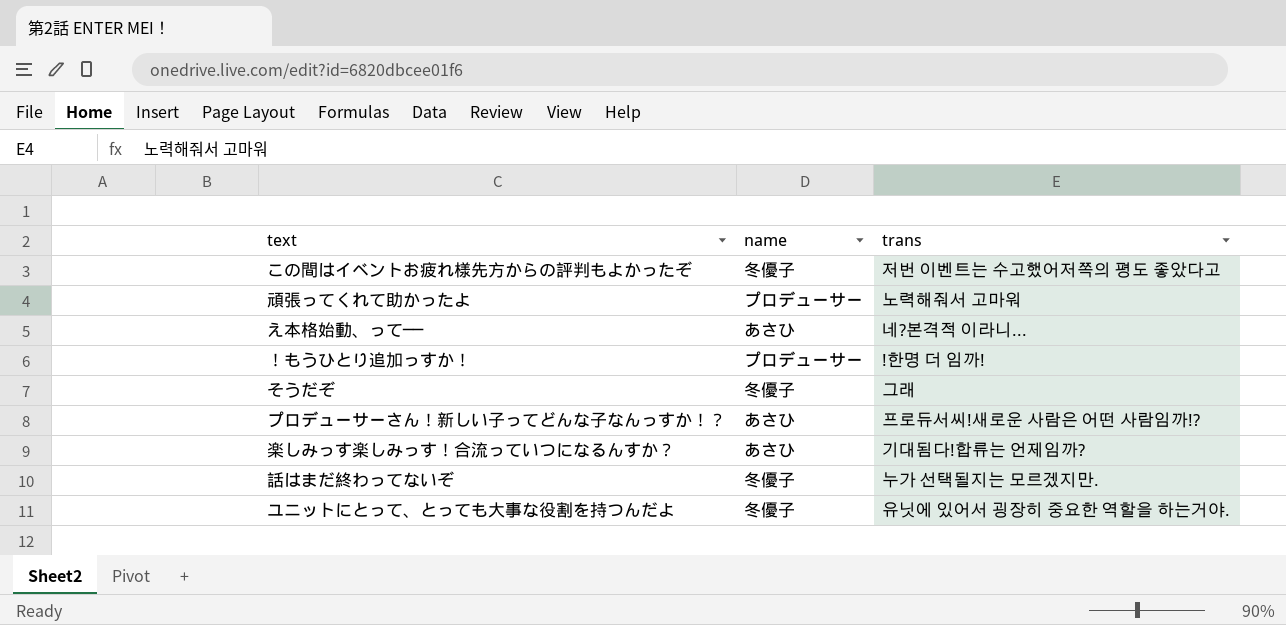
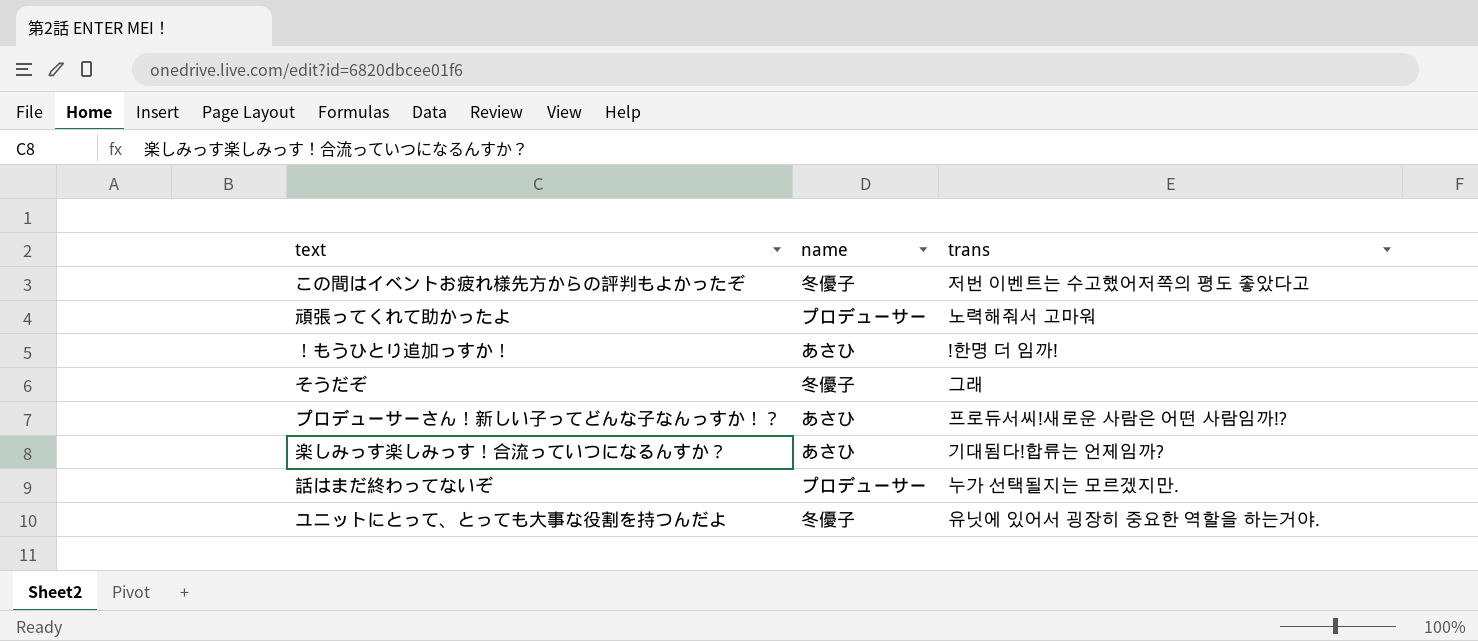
row え本格始動、って──: あさひ | 네?본격적 이라니... -> none
！もうひとり追加っすか！ | name: プロデューサー -> あさひ
話はまだ終わってないぞ | name: 冬優子 -> プロデューサー

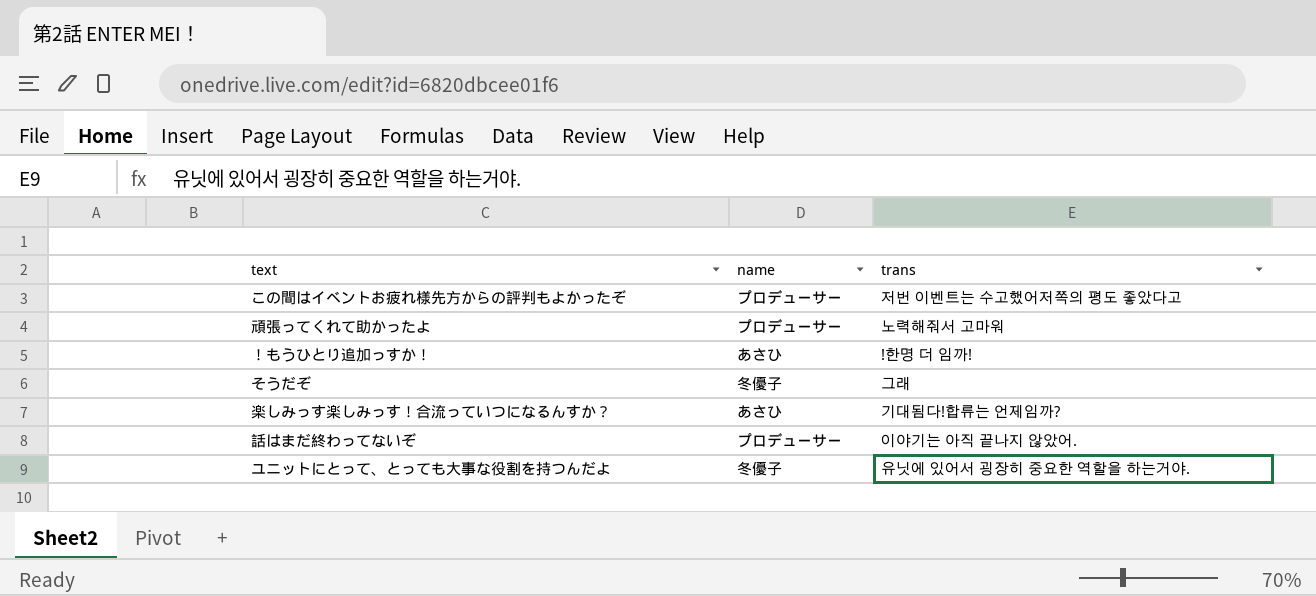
row プロデューサーさん！新しい子ってどんな子なんっすか！？: あさひ | 프로듀서씨!새로운 사람은 어떤 사람임까!? -> none
この間はイベントお疲れ様先方からの評判もよかったぞ | name: 冬優子 -> プロデューサー
話はまだ終わってないぞ | trans: 누가 선택될지는 모르겠지만. -> 이야기는 아직 끝나지 않았어.

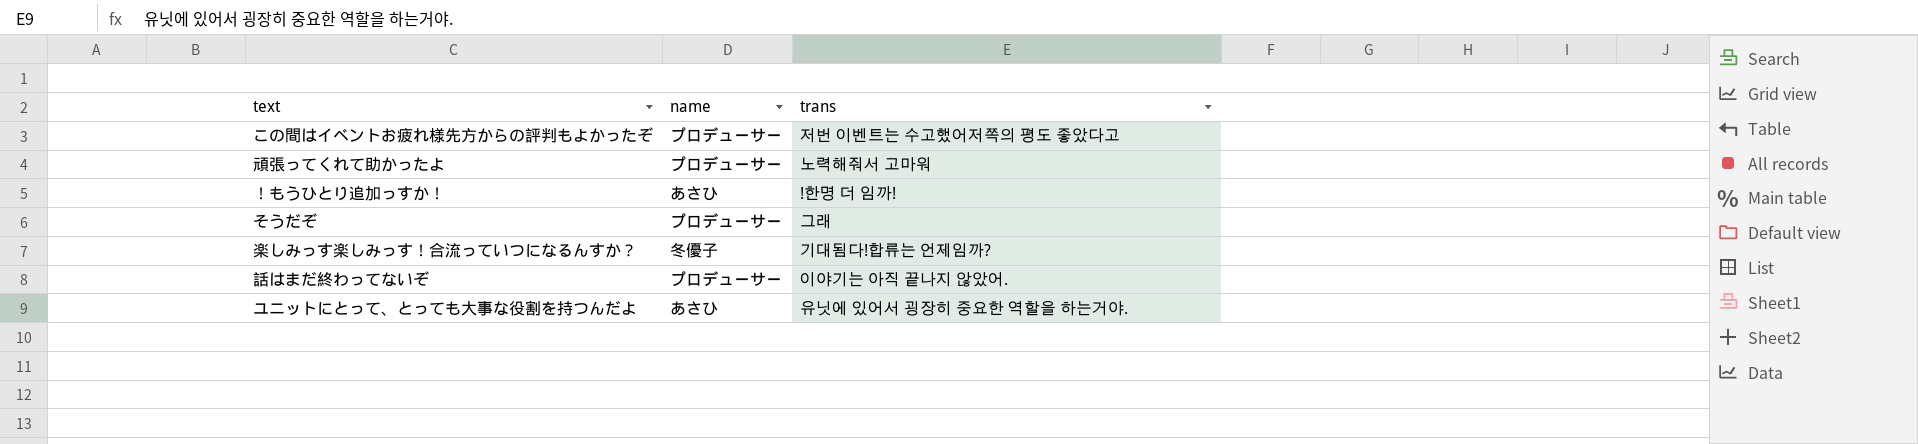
そうだぞ | name: 冬優子 -> プロデューサー
楽しみっす楽しみっす！合流っていつになるんすか？ | name: あさひ -> 冬優子
ユニットにとって、とっても大事な役割を持つんだよ | name: 冬優子 -> あさひ

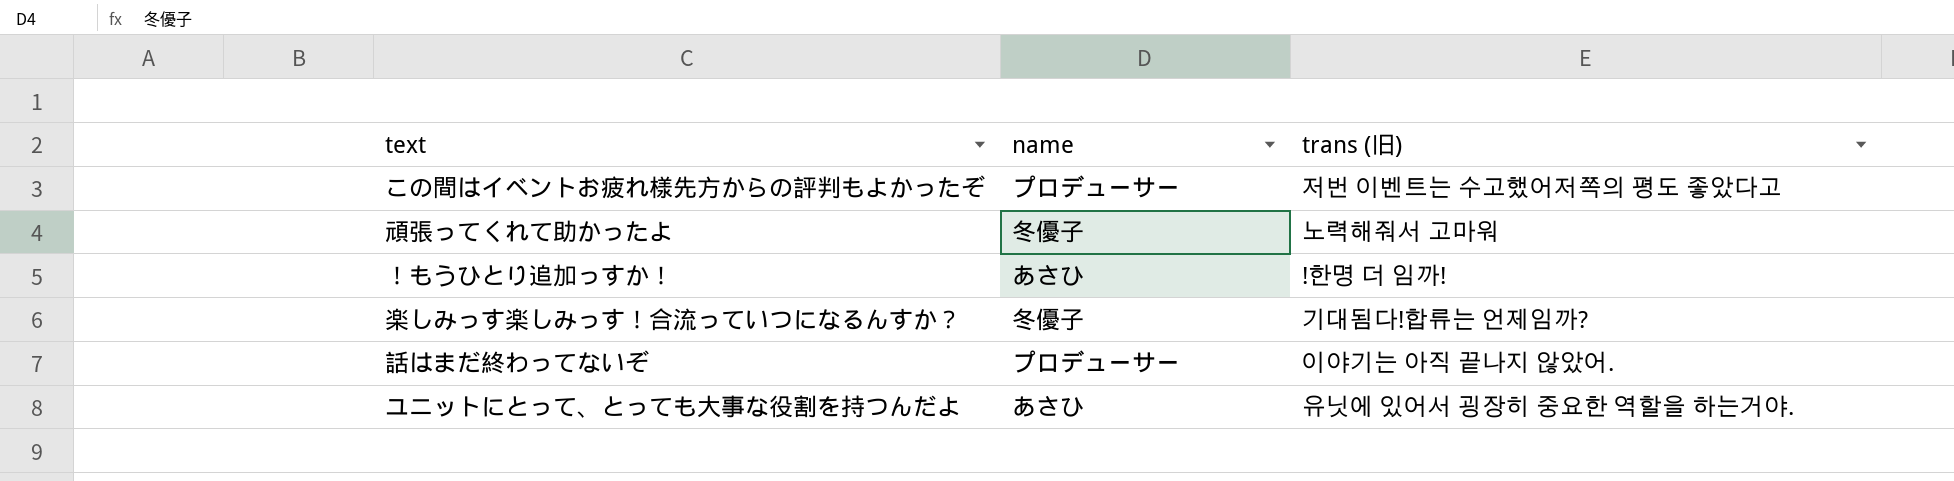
column name: trans -> trans (旧)
row そうだぞ: プロデューサー | 그래 -> none
頑張ってくれて助かったよ | name: プロデューサー -> 冬優子

